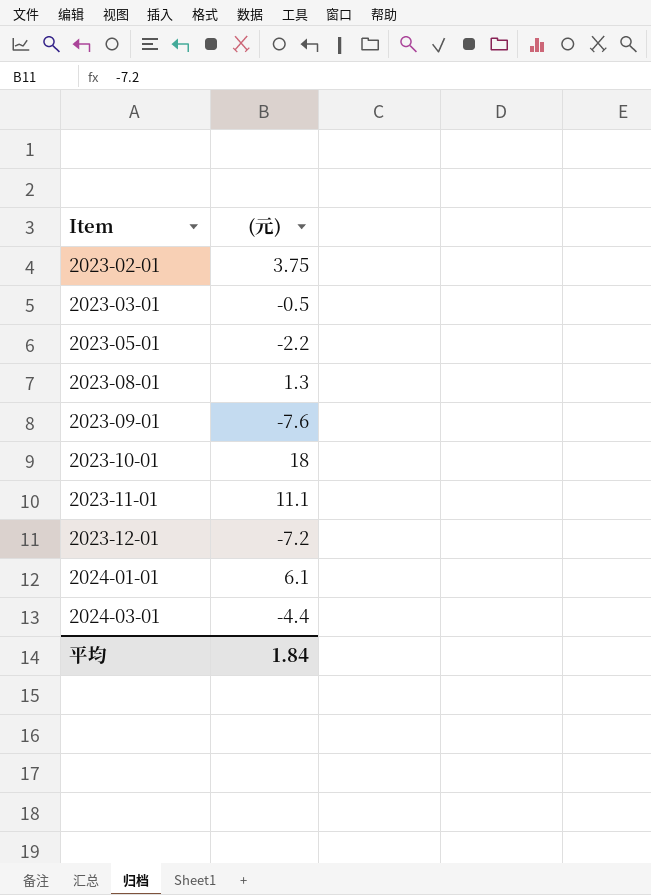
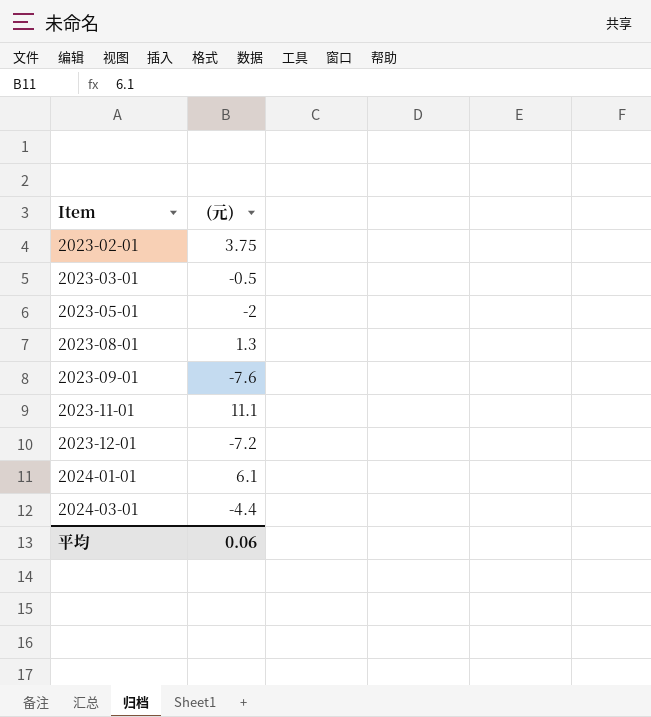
row 2023-10-01: 18 -> none
2023-05-01 | (元): -2.2 -> -2
平均 | (元): 1.84 -> 0.06

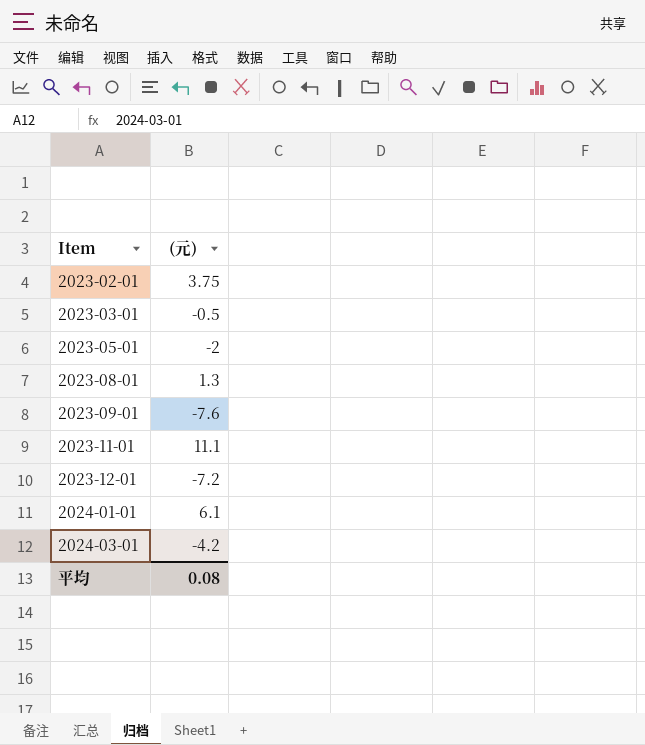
2024-03-01 | (元): -4.4 -> -4.2
平均 | (元): 0.06 -> 0.08

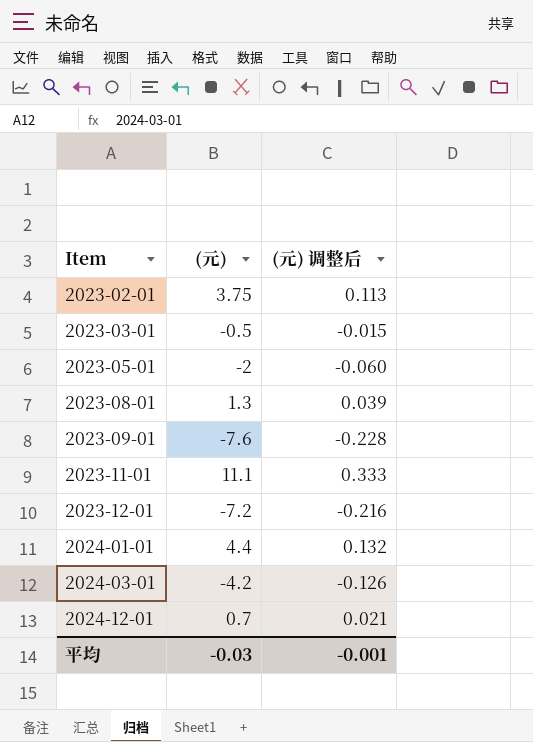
column (元) 调整后 | formula: none -> [(元)] * 0.03
2024-01-01 | (元): 6.1 -> 4.4
row 2024-12-01: none -> 0.7 | 0.021
平均 | (元): 0.08 -> -0.03

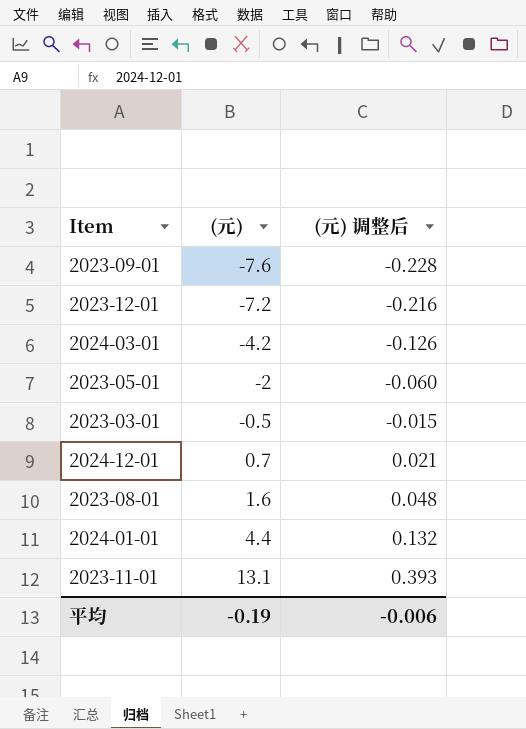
row order: Item ascending -> (元) ascending
row 2023-02-01: 3.75 | 0.113 -> none
2023-08-01 | (元): 1.3 -> 1.6
2023-08-01 | (元) 调整后: 0.039 -> 0.048
2023-11-01 | (元): 11.1 -> 13.1
2023-11-01 | (元) 调整后: 0.333 -> 0.393
平均 | (元): -0.03 -> -0.19
平均 | (元) 调整后: -0.001 -> -0.006

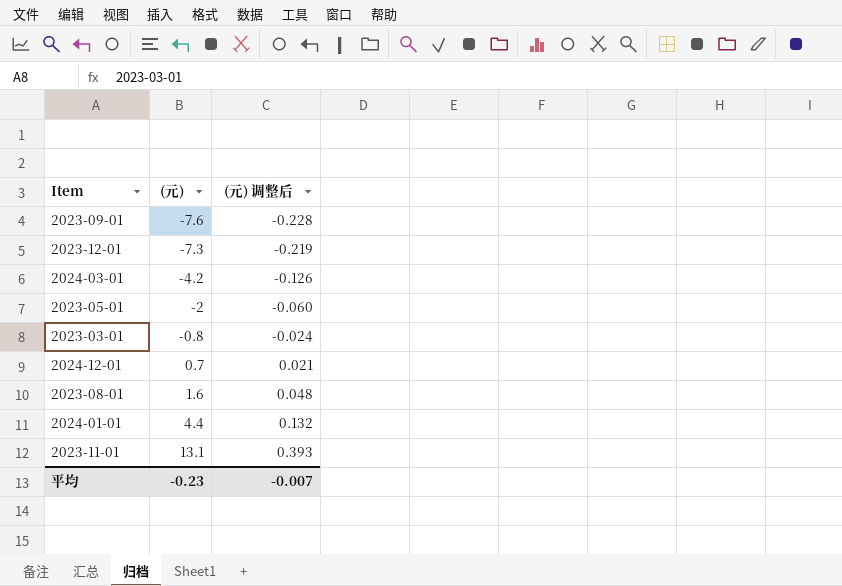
2023-12-01 | (元): -7.2 -> -7.3
2023-12-01 | (元) 调整后: -0.216 -> -0.219
2023-03-01 | (元): -0.5 -> -0.8
2023-03-01 | (元) 调整后: -0.015 -> -0.024
平均 | (元): -0.19 -> -0.23
平均 | (元) 调整后: -0.006 -> -0.007

